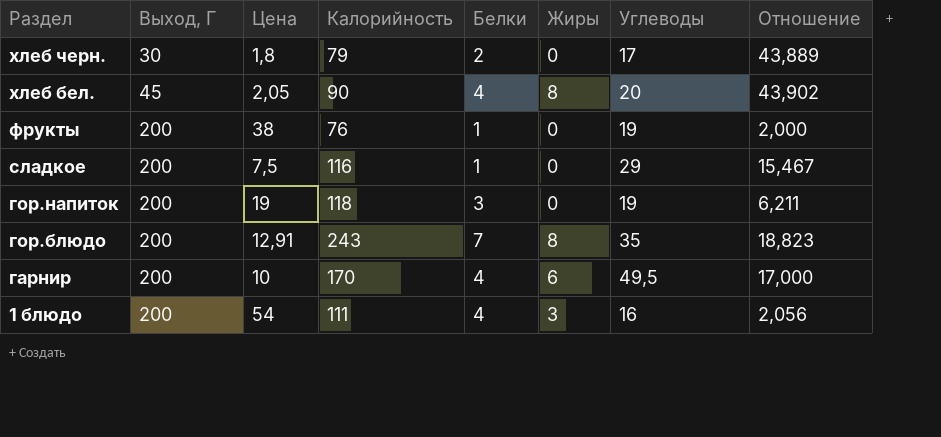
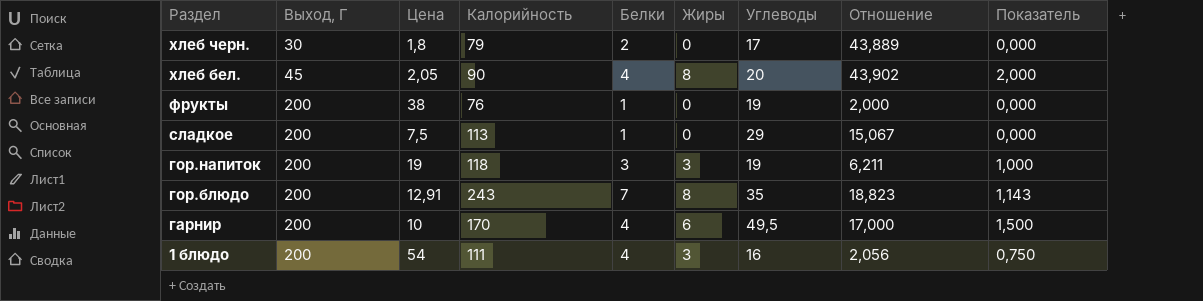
column Показатель | formula: none -> [Жиры] / [Белки]
сладкое | Калорийность: 116 -> 113
сладкое | Отношение: 15,467 -> 15,067
гор.напиток | Жиры: 0 -> 3

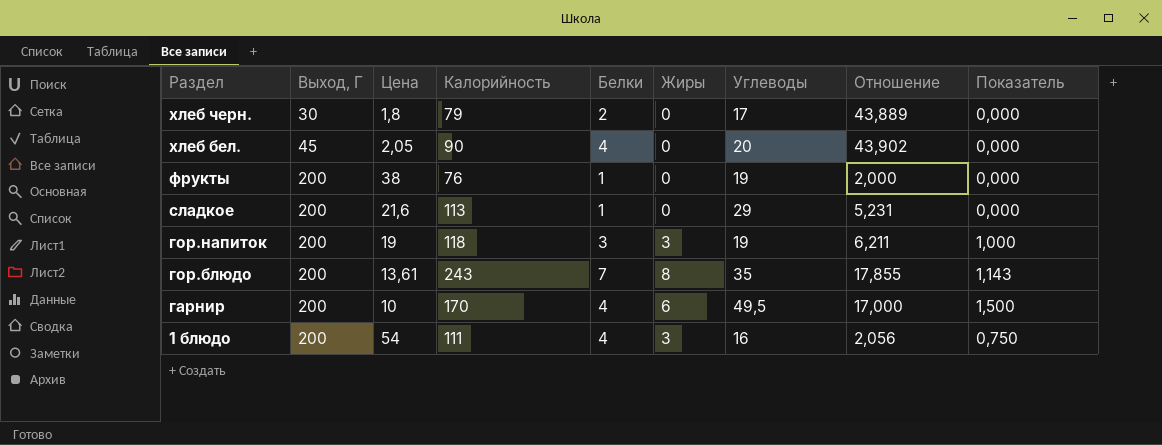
хлеб бел. | Жиры: 8 -> 0
хлеб бел. | Показатель: 2,000 -> 0,000
сладкое | Цена: 7,5 -> 21,6
сладкое | Отношение: 15,067 -> 5,231
гор.блюдо | Цена: 12,91 -> 13,61
гор.блюдо | Отношение: 18,823 -> 17,855

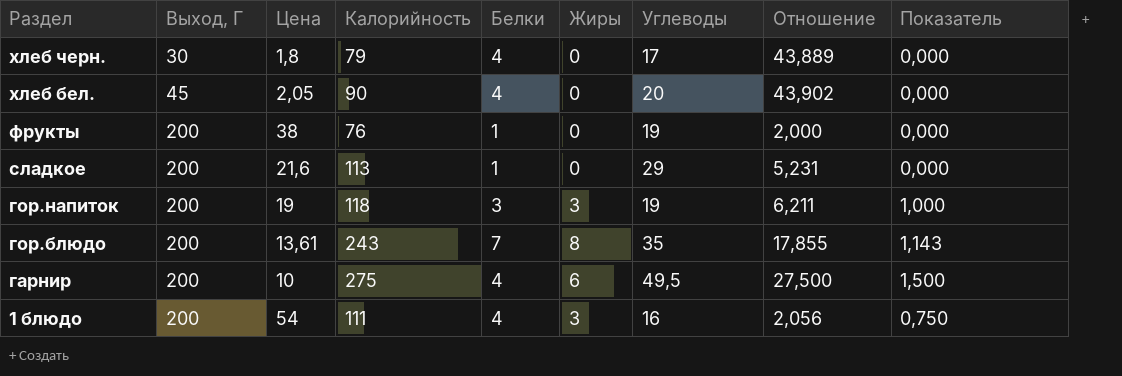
хлеб черн. | Белки: 2 -> 4
гарнир | Калорийность: 170 -> 275
гарнир | Отношение: 17,000 -> 27,500

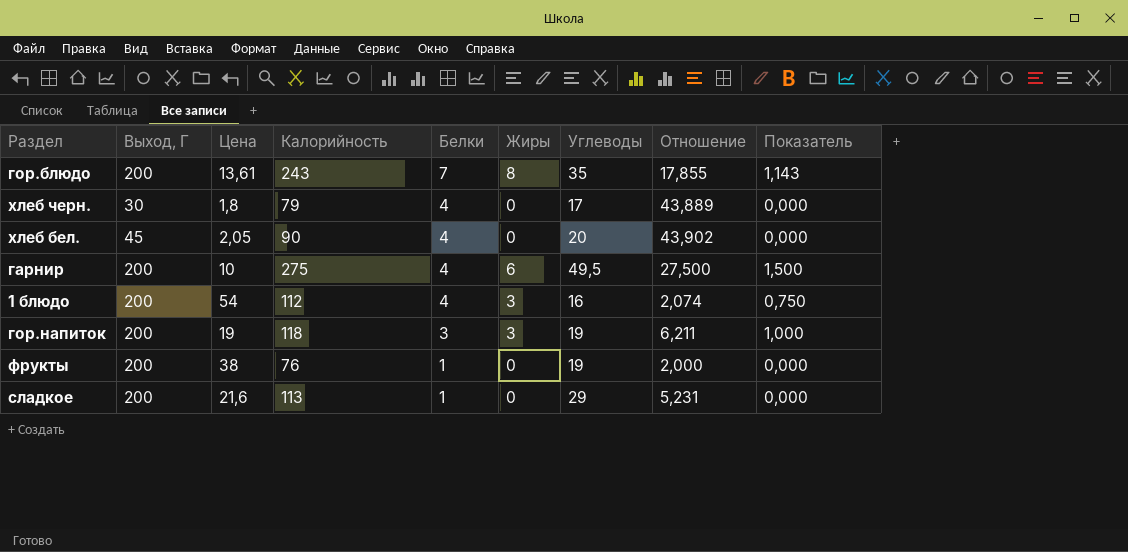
row order: Раздел descending -> Белки descending
1 блюдо | Калорийность: 111 -> 112
1 блюдо | Отношение: 2,056 -> 2,074

